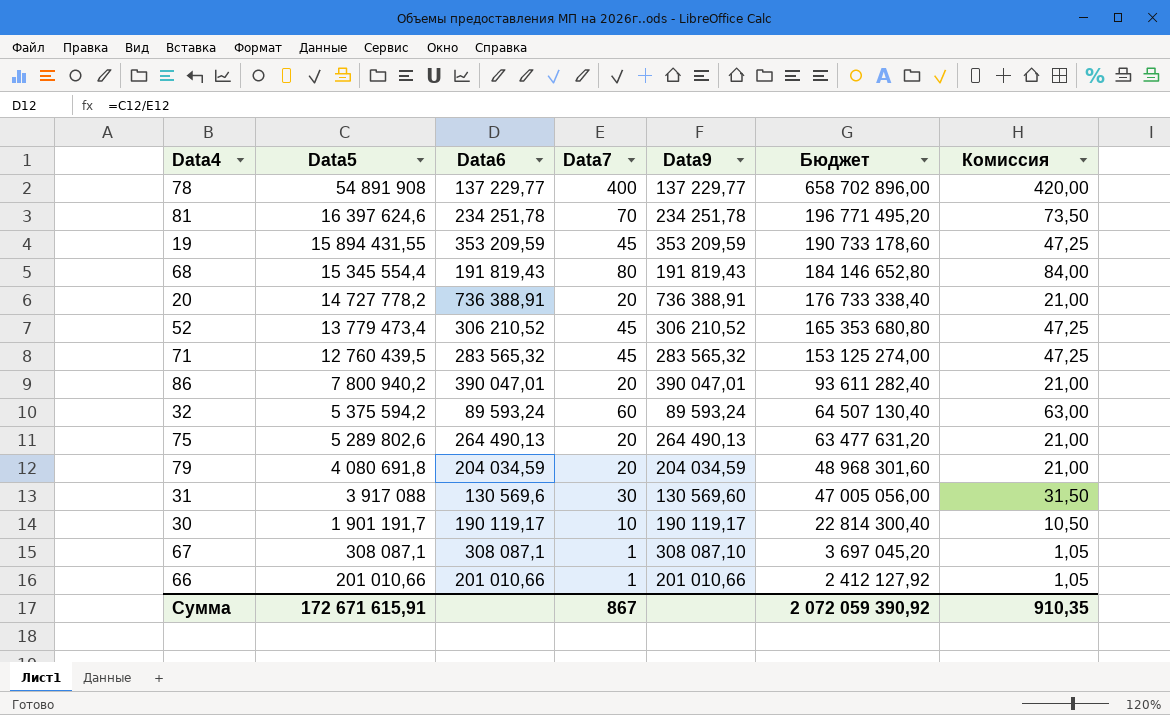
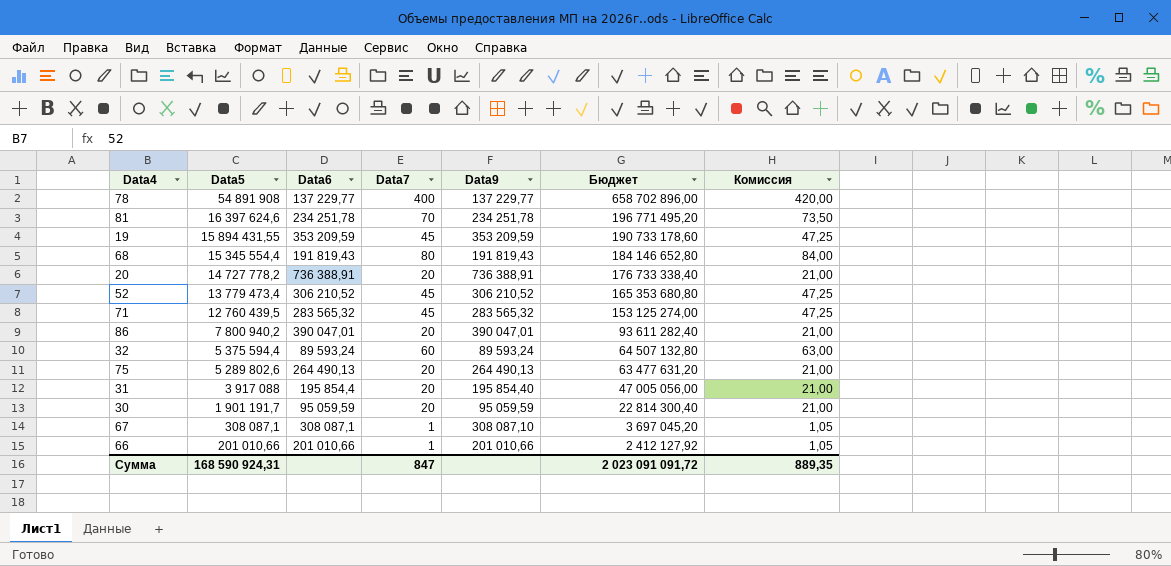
row 79: 4 080 691,8 | 204 034,59 | 20 | 204 034,59 | 48 968 301,60 | 21,00 -> none
32 | Data5: 5 375 594,2 -> 5 375 594,4
32 | Бюджет: 64 507 130,40 -> 64 507 132,80
31 | Data6: 130 569,6 -> 195 854,4
31 | Data7: 30 -> 20
31 | Data9: 130 569,60 -> 195 854,40
31 | Комиссия: 31,50 -> 21,00
30 | Data6: 190 119,17 -> 95 059,59
30 | Data7: 10 -> 20
30 | Data9: 190 119,17 -> 95 059,59
30 | Комиссия: 10,50 -> 21,00
Сумма | Data5: 172 671 615,91 -> 168 590 924,31
Сумма | Data7: 867 -> 847
Сумма | Бюджет: 2 072 059 390,92 -> 2 023 091 091,72
Сумма | Комиссия: 910,35 -> 889,35

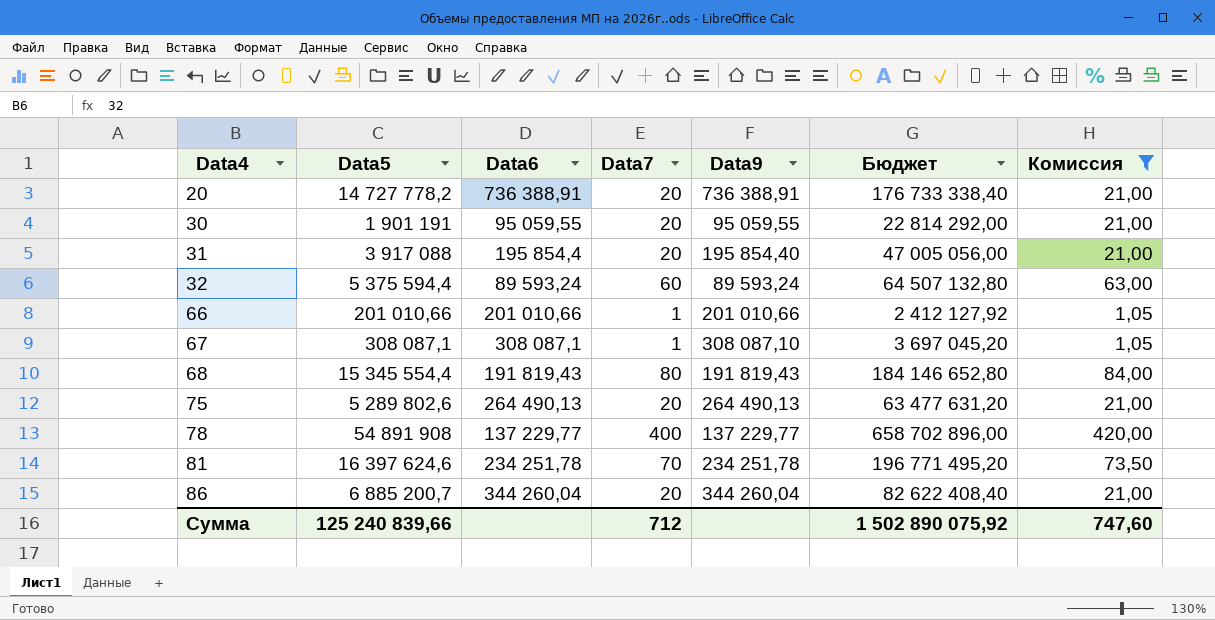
filter: none -> Комиссия != 47,25
row order: Data5 descending -> Data4 ascending
30 | Data5: 1 901 191,7 -> 1 901 191
30 | Data6: 95 059,59 -> 95 059,55
30 | Data9: 95 059,59 -> 95 059,55
30 | Бюджет: 22 814 300,40 -> 22 814 292,00
86 | Data5: 7 800 940,2 -> 6 885 200,7
86 | Data6: 390 047,01 -> 344 260,04
86 | Data9: 390 047,01 -> 344 260,04
86 | Бюджет: 93 611 282,40 -> 82 622 408,40
Сумма | Data5: 168 590 924,31 -> 125 240 839,66
Сумма | Data7: 847 -> 712
Сумма | Бюджет: 2 023 091 091,72 -> 1 502 890 075,92
Сумма | Комиссия: 889,35 -> 747,60

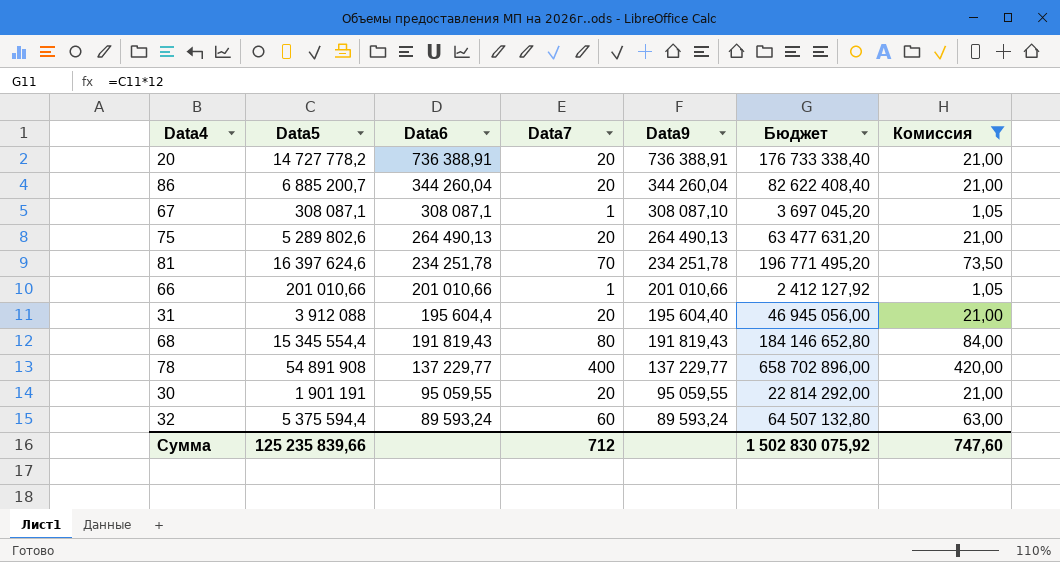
row order: Data4 ascending -> Data6 descending
31 | Data5: 3 917 088 -> 3 912 088
31 | Data6: 195 854,4 -> 195 604,4
31 | Data9: 195 854,40 -> 195 604,40
31 | Бюджет: 47 005 056,00 -> 46 945 056,00
Сумма | Data5: 125 240 839,66 -> 125 235 839,66
Сумма | Бюджет: 1 502 890 075,92 -> 1 502 830 075,92

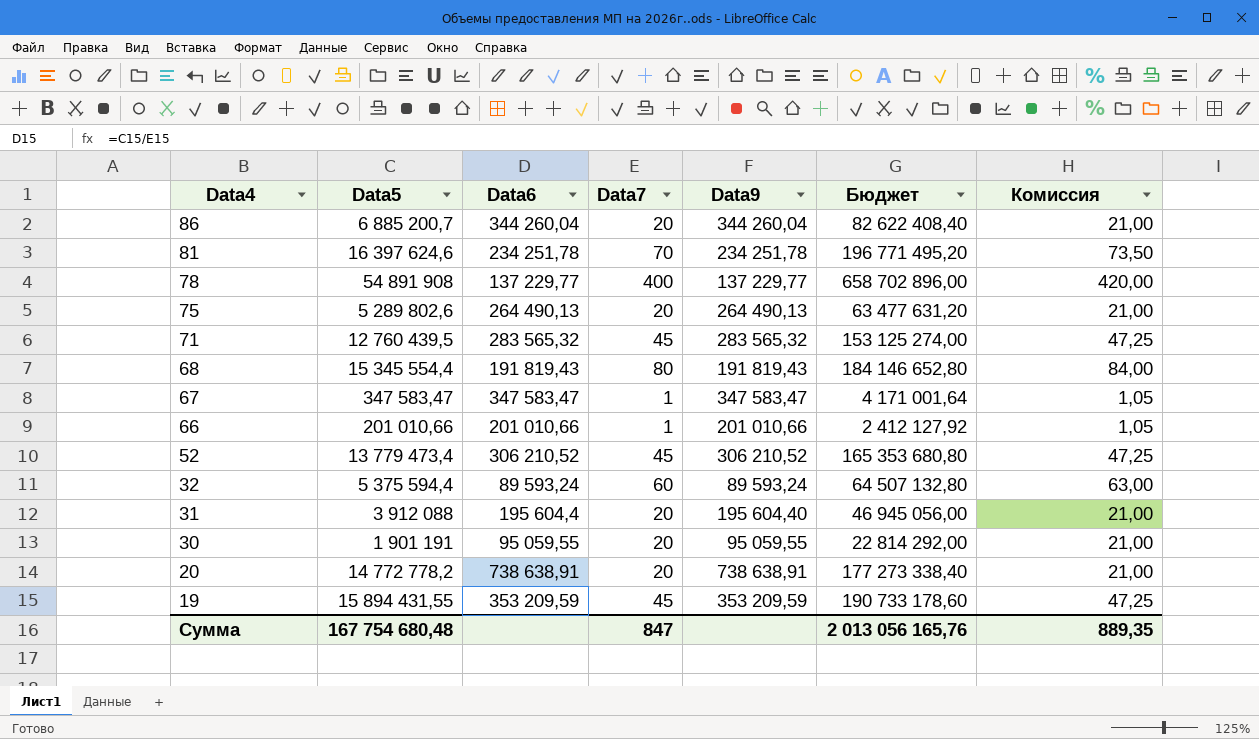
filter: Комиссия != 47,25 -> none
row order: Data6 descending -> Data4 descending
67 | Data5: 308 087,1 -> 347 583,47
67 | Data6: 308 087,1 -> 347 583,47
67 | Data9: 308 087,10 -> 347 583,47
67 | Бюджет: 3 697 045,20 -> 4 171 001,64
20 | Data5: 14 727 778,2 -> 14 772 778,2
20 | Data6: 736 388,91 -> 738 638,91
20 | Data9: 736 388,91 -> 738 638,91
20 | Бюджет: 176 733 338,40 -> 177 273 338,40
Сумма | Data5: 125 235 839,66 -> 167 754 680,48
Сумма | Data7: 712 -> 847
Сумма | Бюджет: 1 502 830 075,92 -> 2 013 056 165,76
Сумма | Комиссия: 747,60 -> 889,35

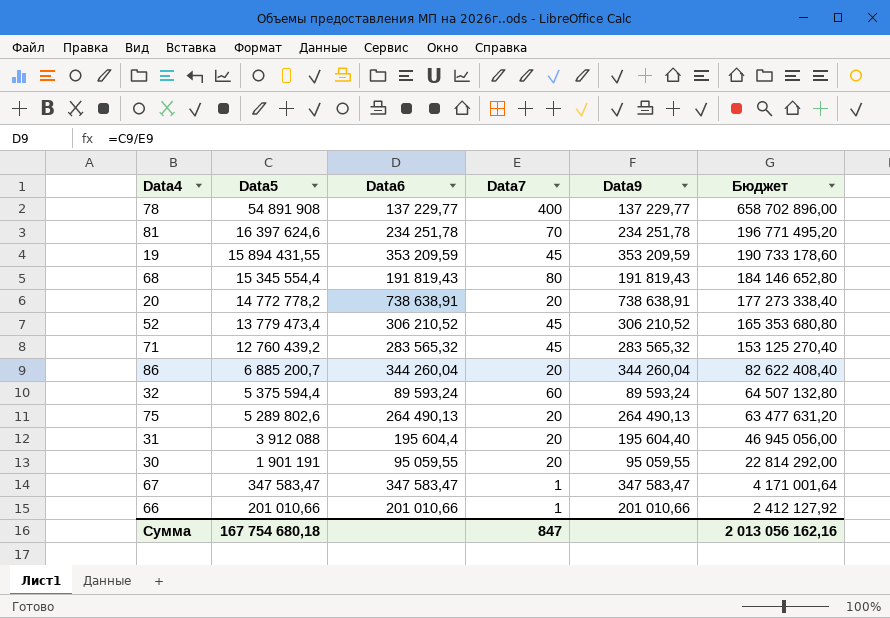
row order: Data4 descending -> Data5 descending
column Комиссия | formula: [Data7] * 1,05 -> none
71 | Data5: 12 760 439,5 -> 12 760 439,2
71 | Бюджет: 153 125 274,00 -> 153 125 270,40
Сумма | Data5: 167 754 680,48 -> 167 754 680,18
Сумма | Бюджет: 2 013 056 165,76 -> 2 013 056 162,16

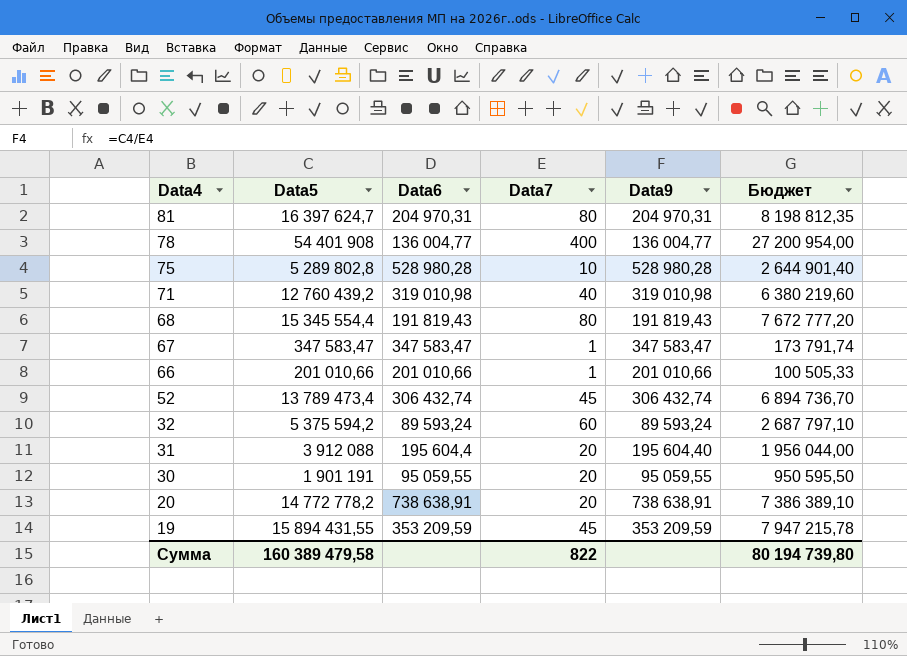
row order: Data5 descending -> Data4 descending
column Бюджет | formula: [Data5] * 12 -> [Data5] * 0,5
row 86: 6 885 200,7 | 344 260,04 | 20 | 344 260,04 | 82 622 408,40 -> none
81 | Data5: 16 397 624,6 -> 16 397 624,7
81 | Data6: 234 251,78 -> 204 970,31
81 | Data7: 70 -> 80
81 | Data9: 234 251,78 -> 204 970,31
78 | Data5: 54 891 908 -> 54 401 908
78 | Data6: 137 229,77 -> 136 004,77
78 | Data9: 137 229,77 -> 136 004,77
75 | Data5: 5 289 802,6 -> 5 289 802,8
75 | Data6: 264 490,13 -> 528 980,28
75 | Data7: 20 -> 10
75 | Data9: 264 490,13 -> 528 980,28
71 | Data6: 283 565,32 -> 319 010,98
71 | Data7: 45 -> 40
71 | Data9: 283 565,32 -> 319 010,98
52 | Data5: 13 779 473,4 -> 13 789 473,4
52 | Data6: 306 210,52 -> 306 432,74
52 | Data9: 306 210,52 -> 306 432,74
32 | Data5: 5 375 594,4 -> 5 375 594,2
Сумма | Data5: 167 754 680,18 -> 160 389 479,58
Сумма | Data7: 847 -> 822
Сумма | Бюджет: 2 013 056 162,16 -> 80 194 739,80

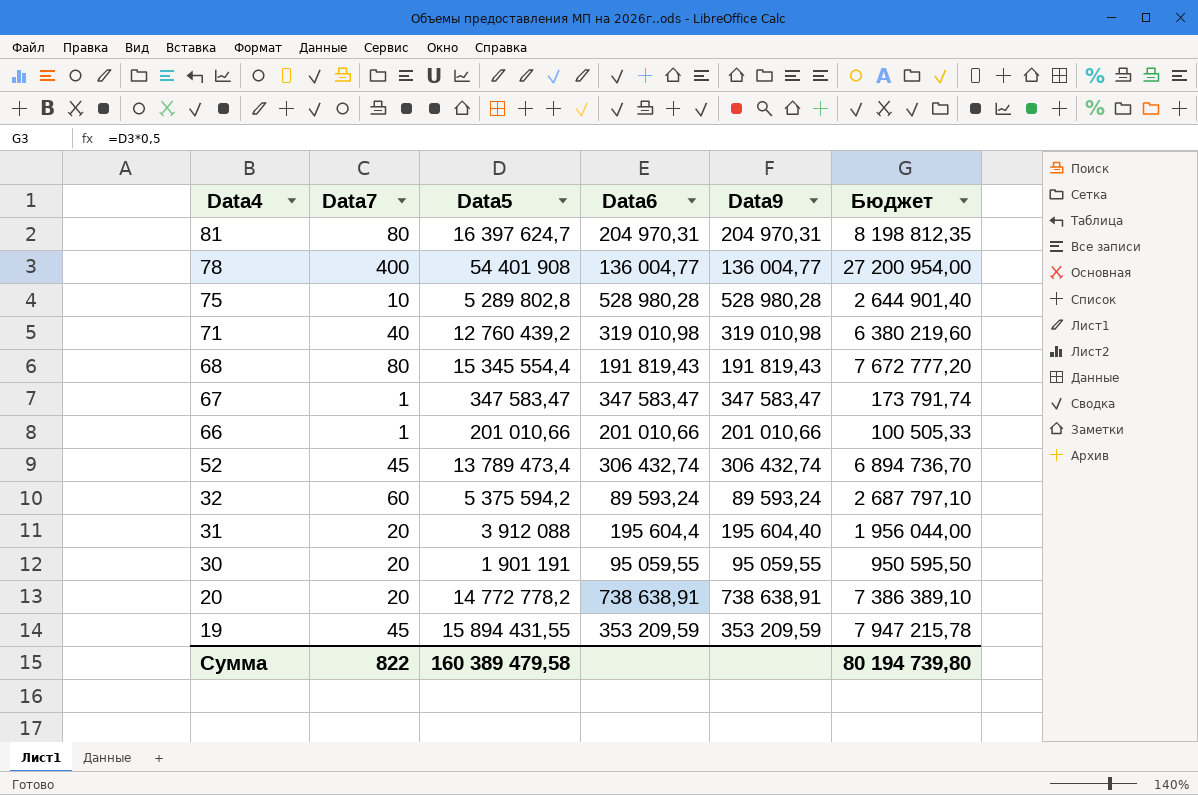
column Data7 | position: 4 -> 2

